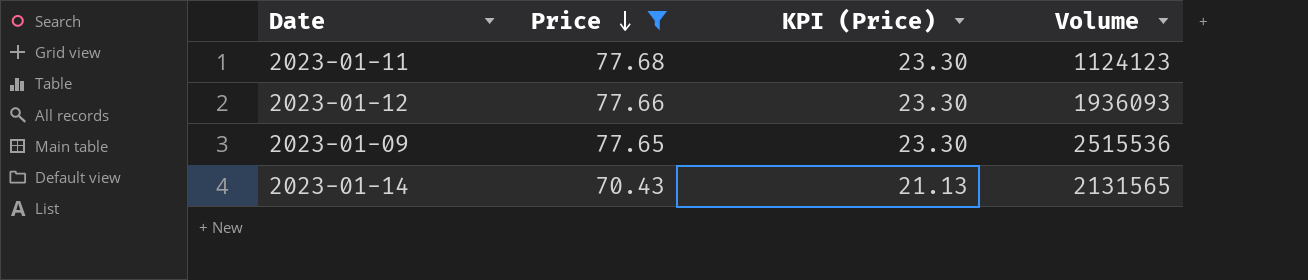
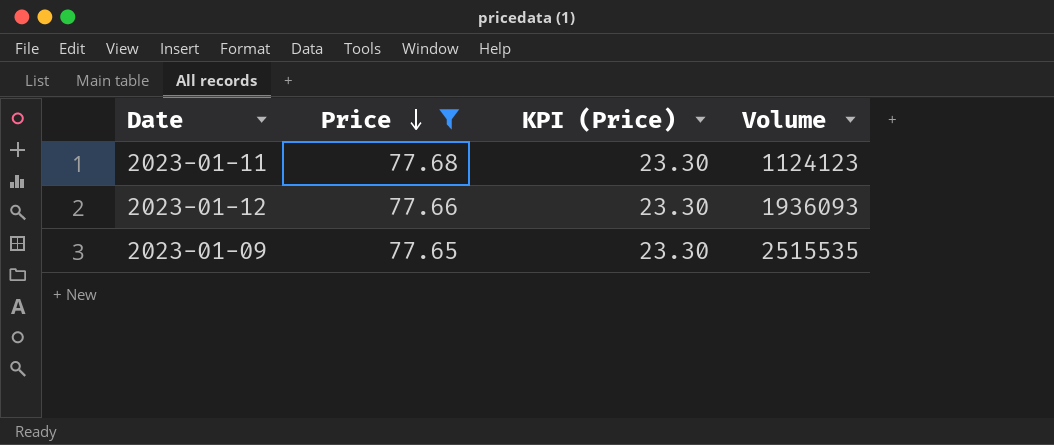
row 2023-01-14: 70.43 | 21.13 | 2131565 -> none
2023-01-09 | Volume: 2515536 -> 2515535

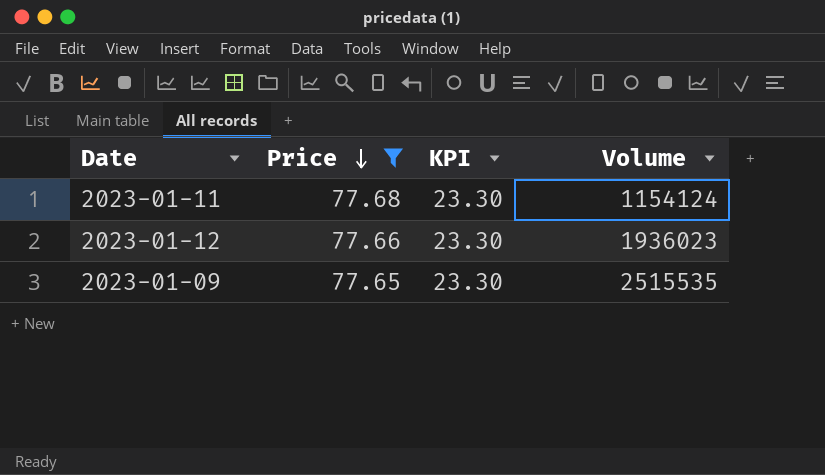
column name: KPI (Price) -> KPI
2023-01-11 | Volume: 1124123 -> 1154124
2023-01-12 | Volume: 1936093 -> 1936023

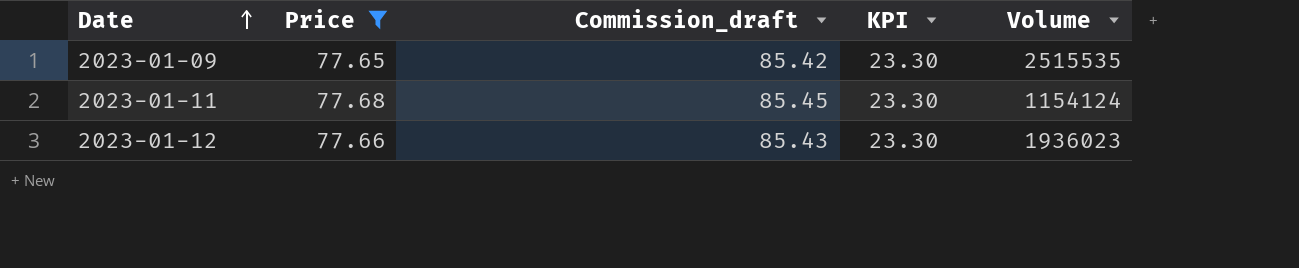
row order: Price descending -> Date ascending
column Commission_draft | formula: none -> [Price] * 1.1

